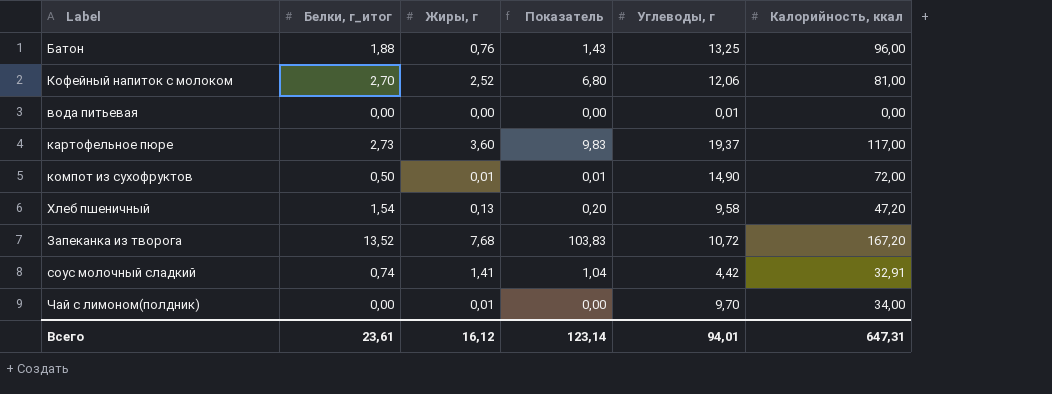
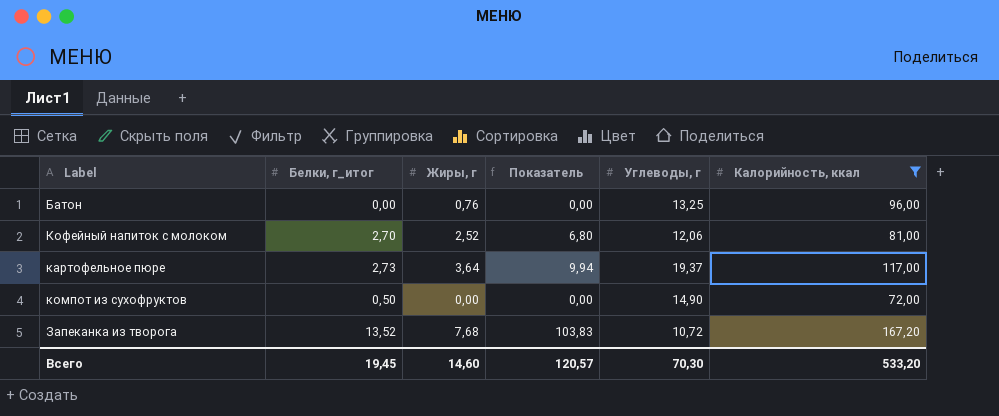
filter: none -> Калорийность, ккал >= 72,00
Батон | Белки, г_итог: 1,88 -> 0,00
Батон | Показатель: 1,43 -> 0,00
картофельное пюре | Жиры, г: 3,60 -> 3,64
картофельное пюре | Показатель: 9,83 -> 9,94
компот из сухофруктов | Жиры, г: 0,01 -> 0,00
компот из сухофруктов | Показатель: 0,01 -> 0,00
Всего | Белки, г_итог: 23,61 -> 19,45
Всего | Жиры, г: 16,12 -> 14,60
Всего | Показатель: 123,14 -> 120,57
Всего | Углеводы, г: 94,01 -> 70,30
Всего | Калорийность, ккал: 647,31 -> 533,20

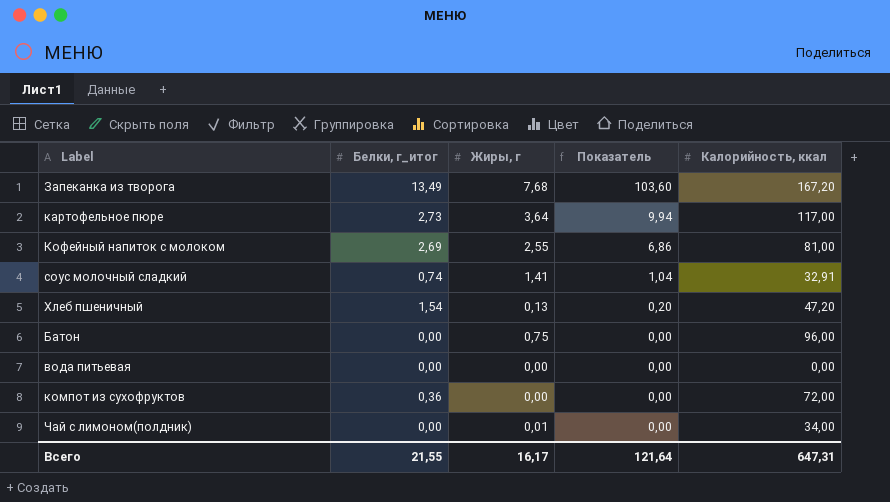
filter: Калорийность, ккал >= 72,00 -> none
row order: none -> Показатель descending
column Углеводы, г | position: 5 -> none
Запеканка из творога | Белки, г_итог: 13,52 -> 13,49
Запеканка из творога | Показатель: 103,83 -> 103,60
Кофейный напиток с молоком | Белки, г_итог: 2,70 -> 2,69
Кофейный напиток с молоком | Жиры, г: 2,52 -> 2,55
Кофейный напиток с молоком | Показатель: 6,80 -> 6,86
Батон | Жиры, г: 0,76 -> 0,75
компот из сухофруктов | Белки, г_итог: 0,50 -> 0,36
Всего | Белки, г_итог: 19,45 -> 21,55
Всего | Жиры, г: 14,60 -> 16,17
Всего | Показатель: 120,57 -> 121,64
Всего | Калорийность, ккал: 533,20 -> 647,31

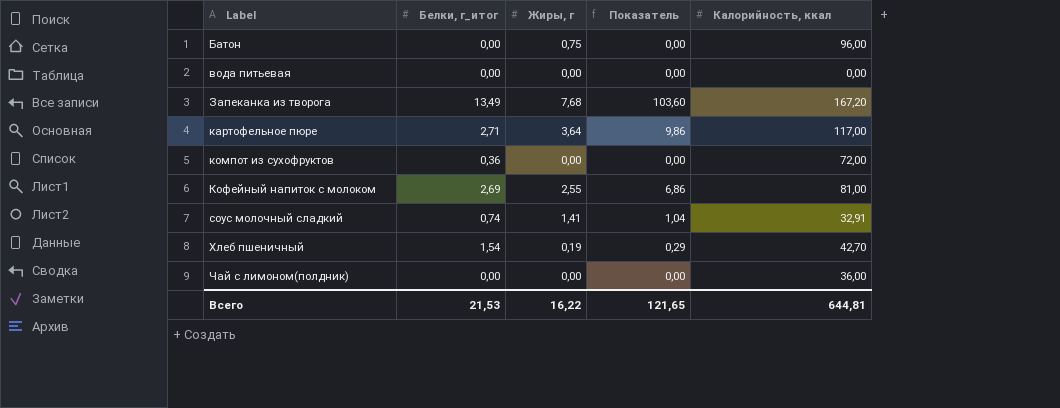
row order: Показатель descending -> Label ascending
картофельное пюре | Белки, г_итог: 2,73 -> 2,71
картофельное пюре | Показатель: 9,94 -> 9,86
Хлеб пшеничный | Жиры, г: 0,13 -> 0,19
Хлеб пшеничный | Показатель: 0,20 -> 0,29
Хлеб пшеничный | Калорийность, ккал: 47,20 -> 42,70
Чай с лимоном(полдник) | Жиры, г: 0,01 -> 0,00
Чай с лимоном(полдник) | Калорийность, ккал: 34,00 -> 36,00
Всего | Белки, г_итог: 21,55 -> 21,53
Всего | Жиры, г: 16,17 -> 16,22
Всего | Показатель: 121,64 -> 121,65
Всего | Калорийность, ккал: 647,31 -> 644,81

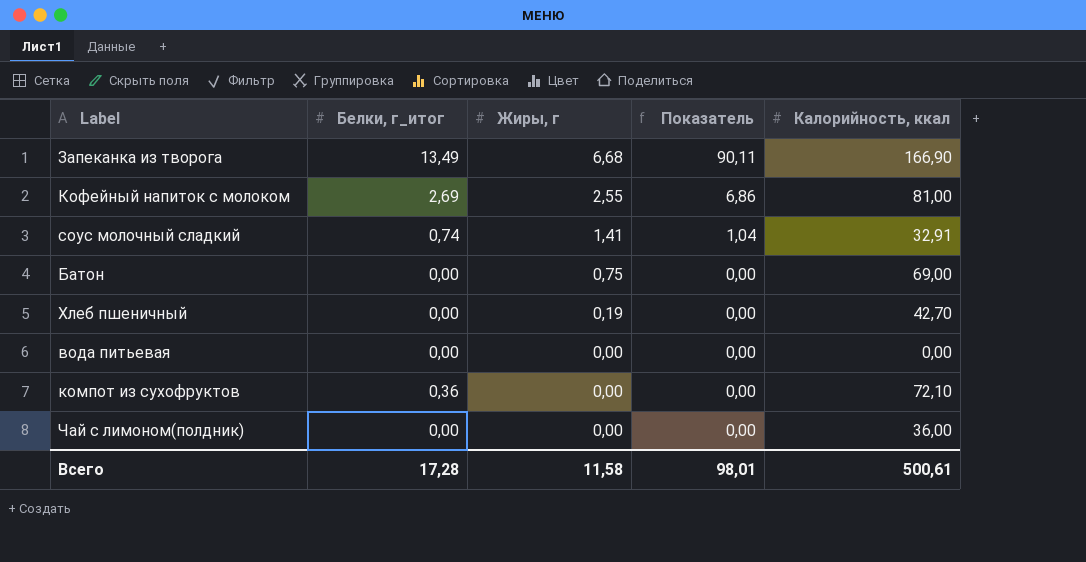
row order: Label ascending -> Жиры, г descending
row картофельное пюре: 2,71 | 3,64 | 9,86 | 117,00 -> none
Запеканка из творога | Жиры, г: 7,68 -> 6,68
Запеканка из творога | Показатель: 103,60 -> 90,11
Запеканка из творога | Калорийность, ккал: 167,20 -> 166,90
Батон | Калорийность, ккал: 96,00 -> 69,00
Хлеб пшеничный | Белки, г_итог: 1,54 -> 0,00
Хлеб пшеничный | Показатель: 0,29 -> 0,00
компот из сухофруктов | Калорийность, ккал: 72,00 -> 72,10
Всего | Белки, г_итог: 21,53 -> 17,28
Всего | Жиры, г: 16,22 -> 11,58
Всего | Показатель: 121,65 -> 98,01
Всего | Калорийность, ккал: 644,81 -> 500,61

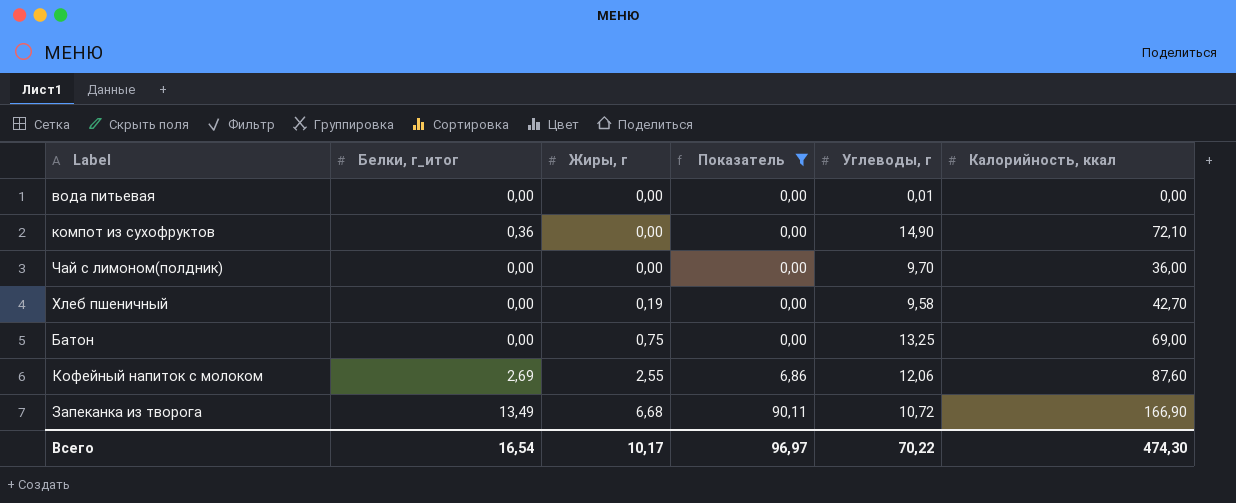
filter: none -> Показатель != 1,04
row order: Жиры, г descending -> Жиры, г ascending
column Углеводы, г | position: none -> 5
Кофейный напиток с молоком | Калорийность, ккал: 81,00 -> 87,60
Всего | Белки, г_итог: 17,28 -> 16,54
Всего | Жиры, г: 11,58 -> 10,17
Всего | Показатель: 98,01 -> 96,97
Всего | Калорийность, ккал: 500,61 -> 474,30

